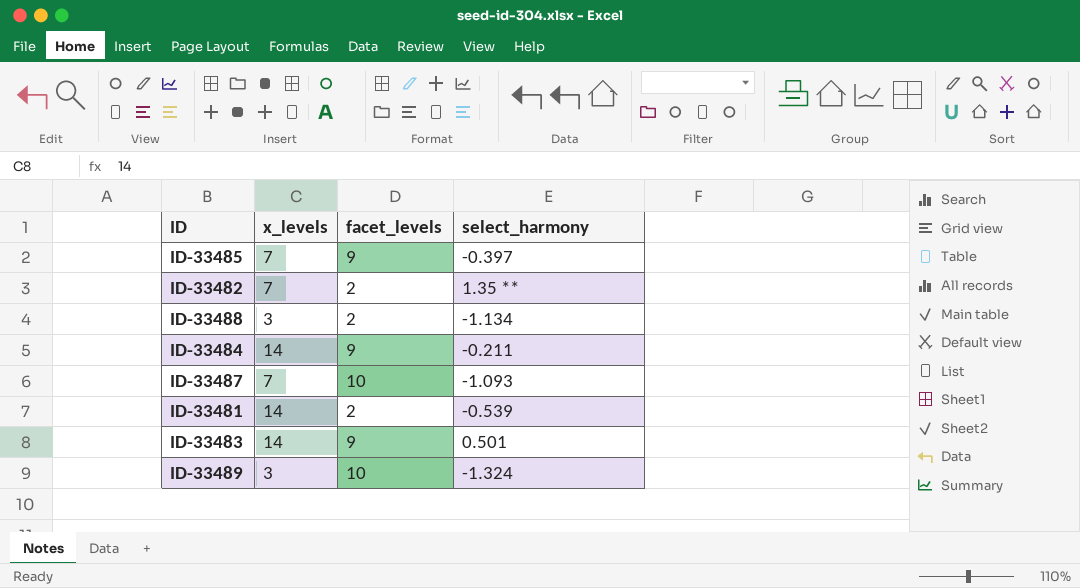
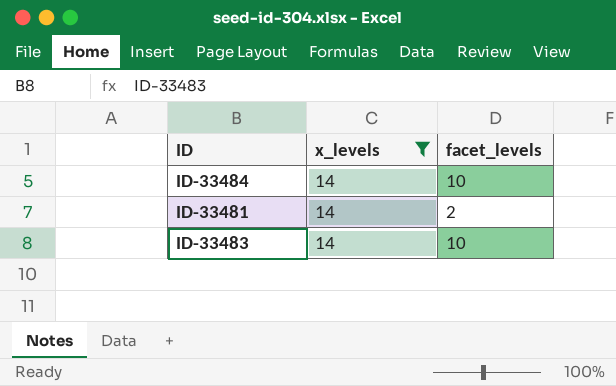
filter: none -> x_levels = 14
column select_harmony | position: 4 -> none
ID-33484 | facet_levels: 9 -> 10
ID-33483 | facet_levels: 9 -> 10

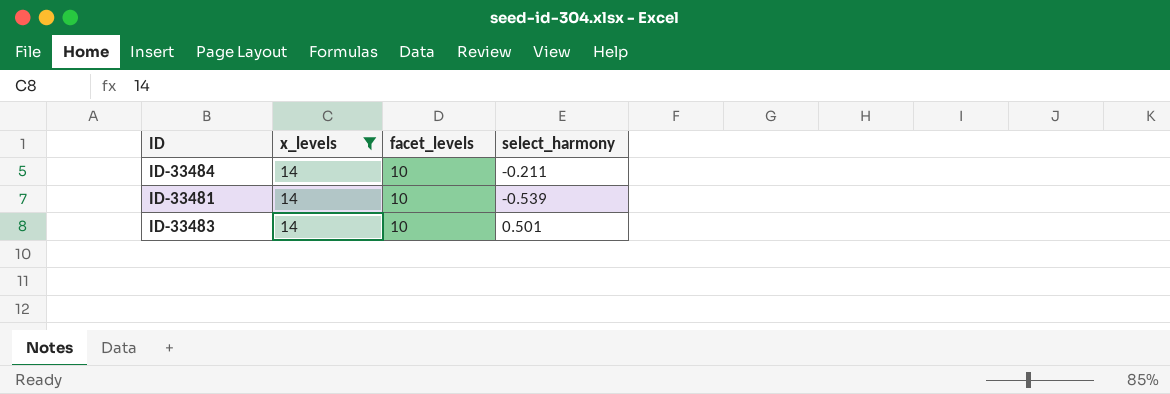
column select_harmony | position: none -> 4
ID-33481 | facet_levels: 2 -> 10

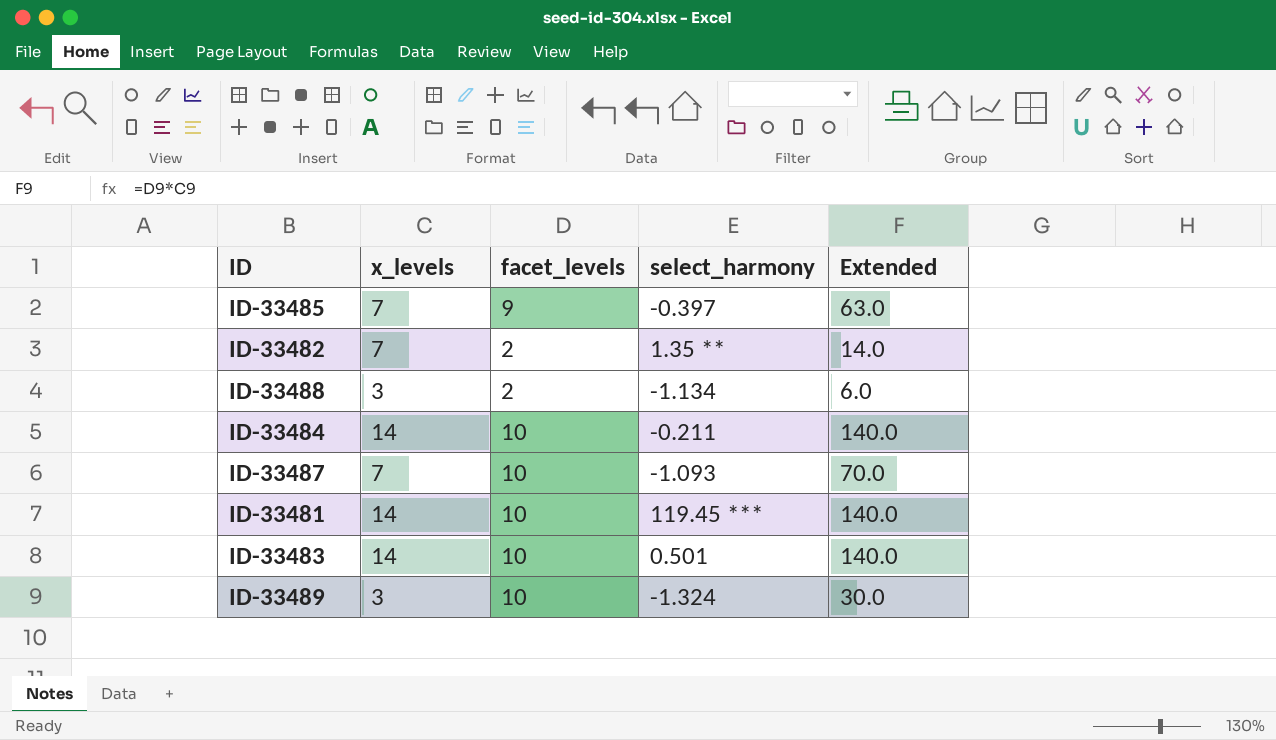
filter: x_levels = 14 -> none
column Extended | formula: none -> [x_levels] * [facet_levels]
ID-33481 | select_harmony: -0.539 -> 119.45 ***

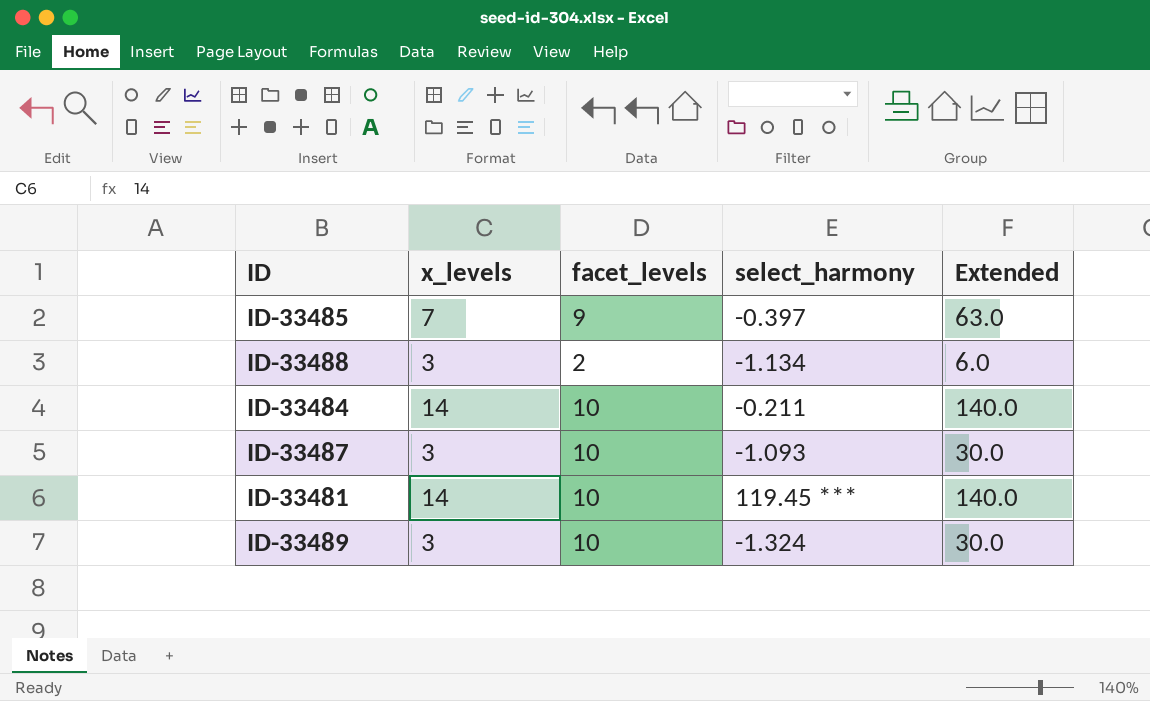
row ID-33482: 7 | 2 | 1.35 ** | 14.0 -> none
row ID-33483: 14 | 10 | 0.501 | 140.0 -> none
ID-33487 | x_levels: 7 -> 3
ID-33487 | Extended: 70.0 -> 30.0

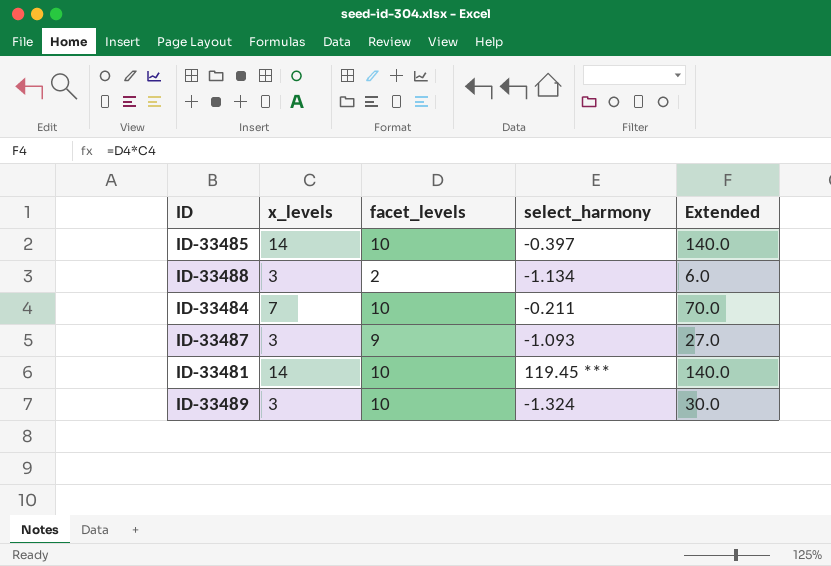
ID-33485 | x_levels: 7 -> 14
ID-33485 | facet_levels: 9 -> 10
ID-33485 | Extended: 63.0 -> 140.0
ID-33484 | x_levels: 14 -> 7
ID-33484 | Extended: 140.0 -> 70.0
ID-33487 | facet_levels: 10 -> 9
ID-33487 | Extended: 30.0 -> 27.0

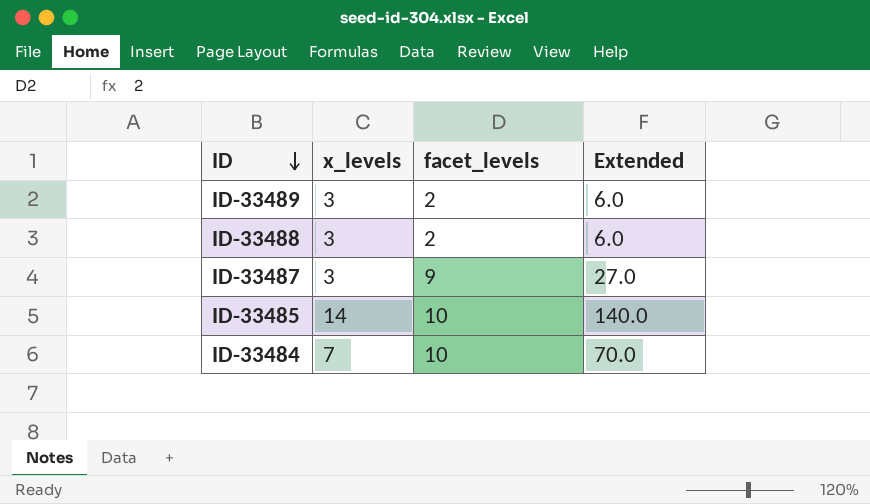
row order: none -> ID descending
column select_harmony | position: 4 -> none
row ID-33481: 14 | 10 | 119.45 *** | 140.0 -> none
ID-33489 | facet_levels: 10 -> 2
ID-33489 | Extended: 30.0 -> 6.0

